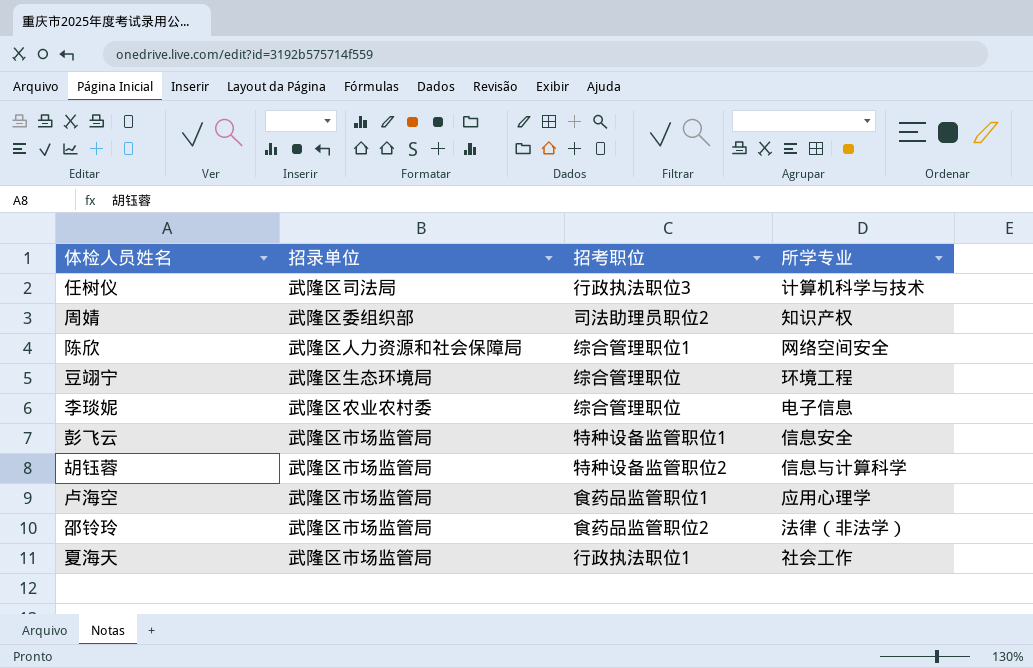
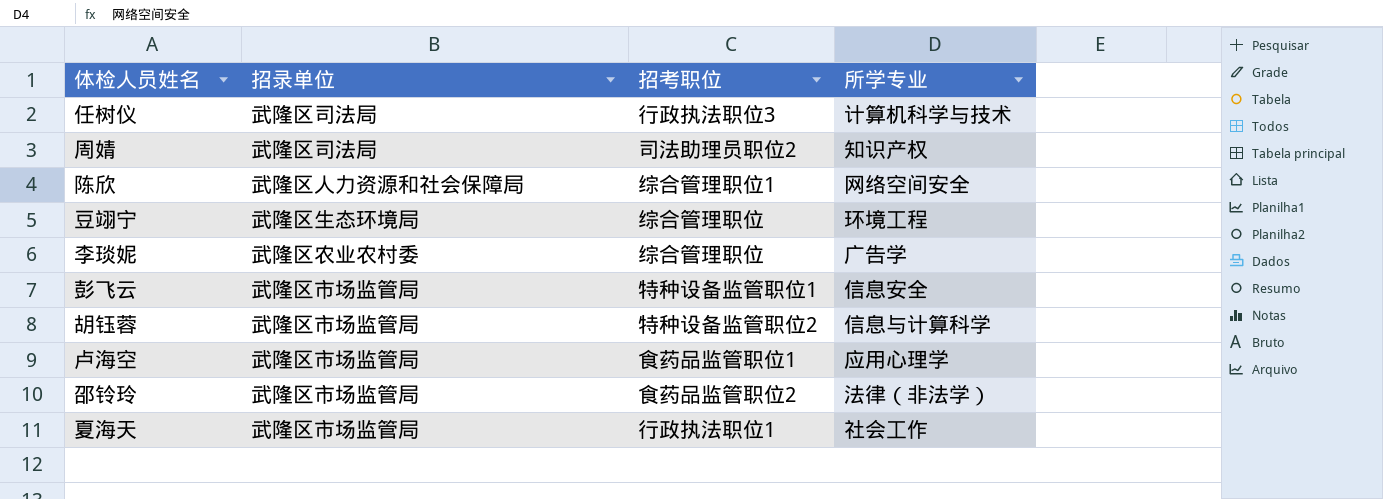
周婧 | 招录单位: 武隆区委组织部 -> 武隆区司法局
李琰妮 | 所学专业: 电子信息 -> 广告学

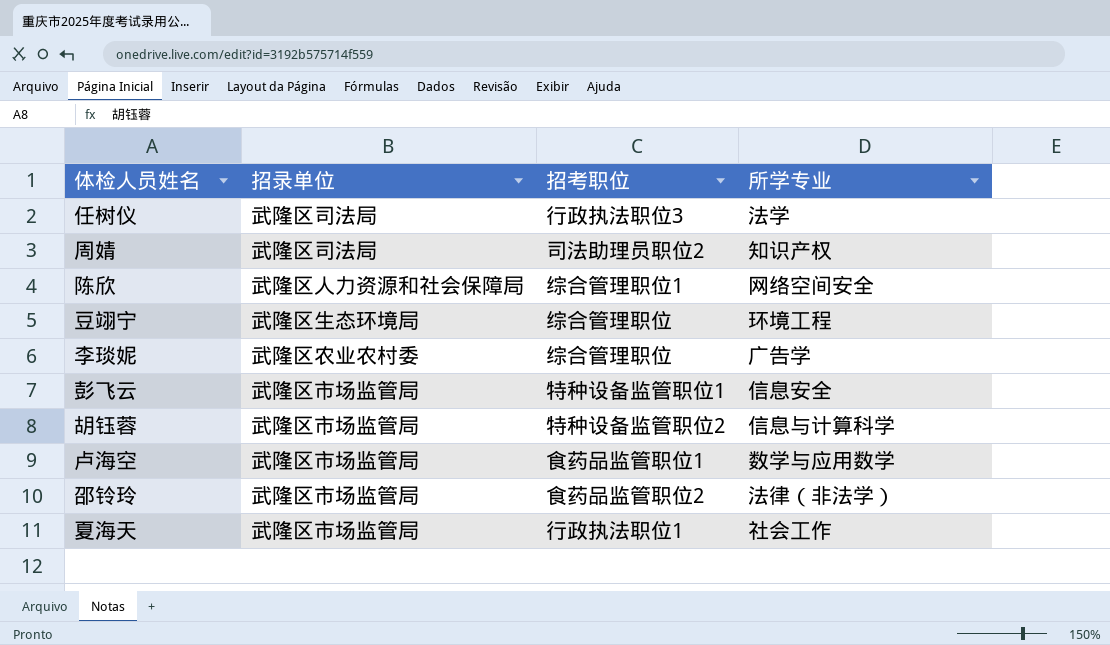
任树仪 | 所学专业: 计算机科学与技术 -> 法学
卢海空 | 所学专业: 应用心理学 -> 数学与应用数学

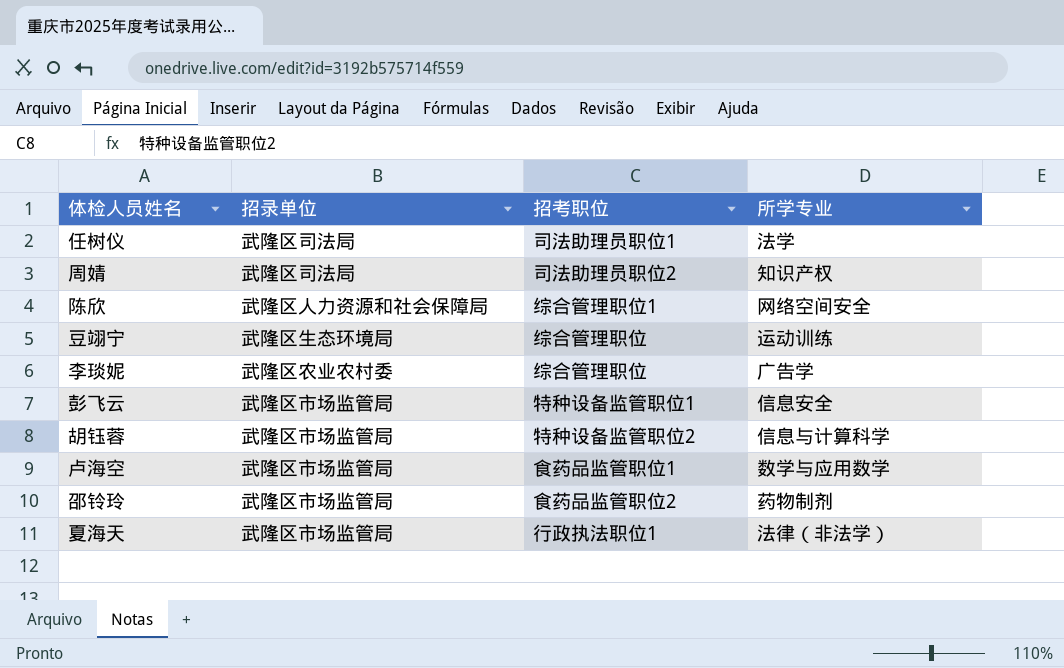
任树仪 | 招考职位: 行政执法职位3 -> 司法助理员职位1
豆翊宁 | 所学专业: 环境工程 -> 运动训练
邵铃玲 | 所学专业: 法律（非法学） -> 药物制剂
夏海天 | 所学专业: 社会工作 -> 法律（非法学）

